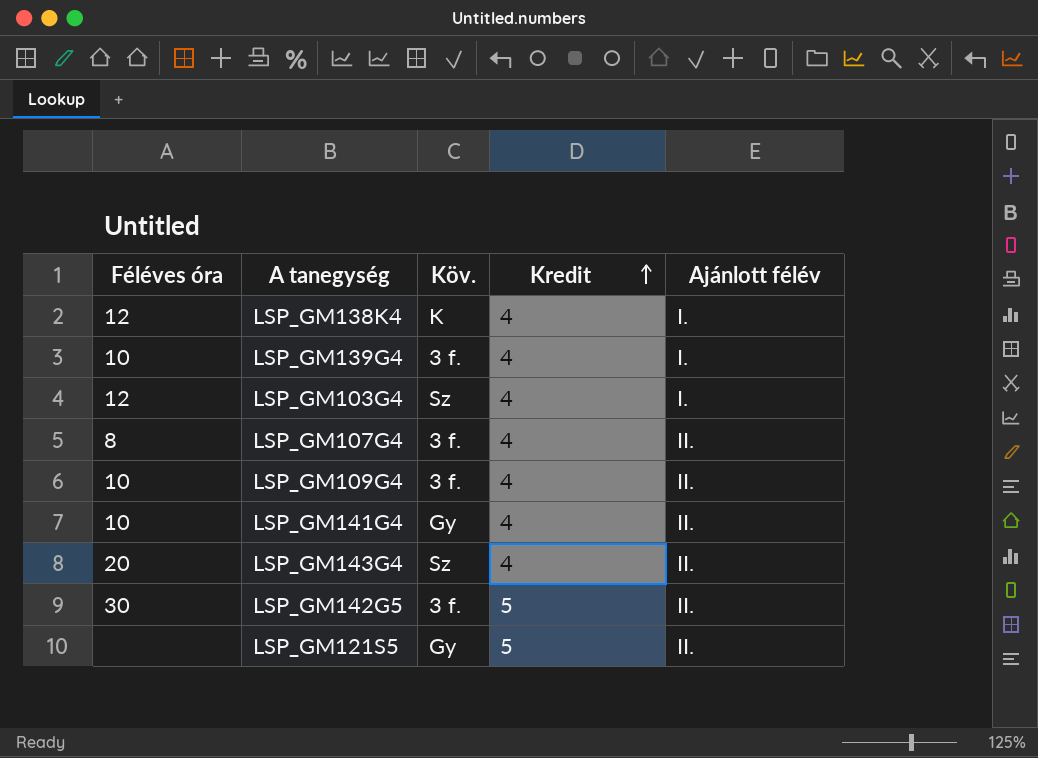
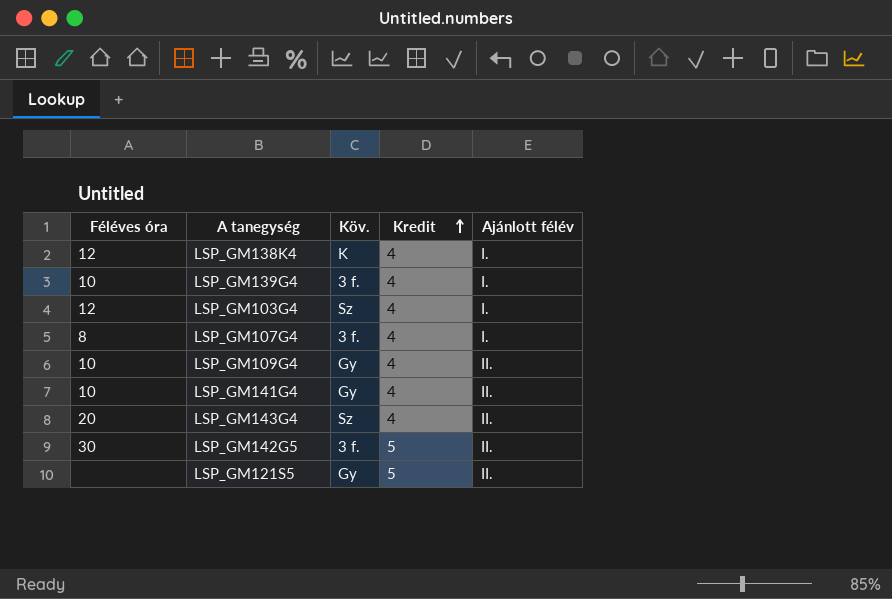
LSP_GM107G4 | Ajánlott félév: II. -> I.
LSP_GM109G4 | Köv.: 3 f. -> Gy

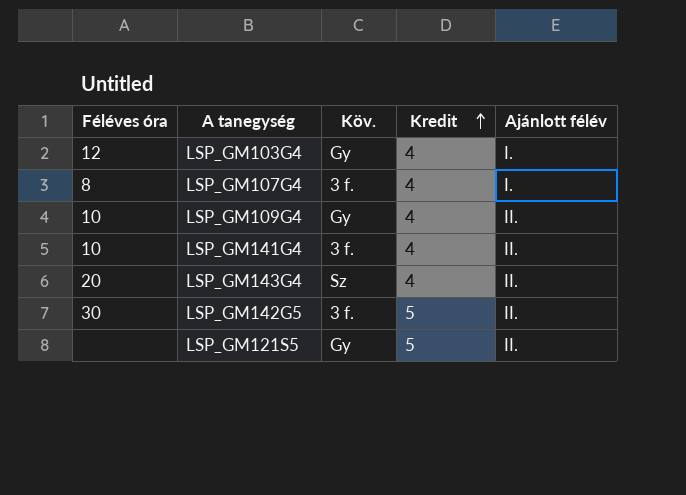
row LSP_GM138K4: 12 | K | 4 | I. -> none
row LSP_GM139G4: 10 | 3 f. | 4 | I. -> none
LSP_GM103G4 | Köv.: Sz -> Gy
LSP_GM141G4 | Köv.: Gy -> 3 f.

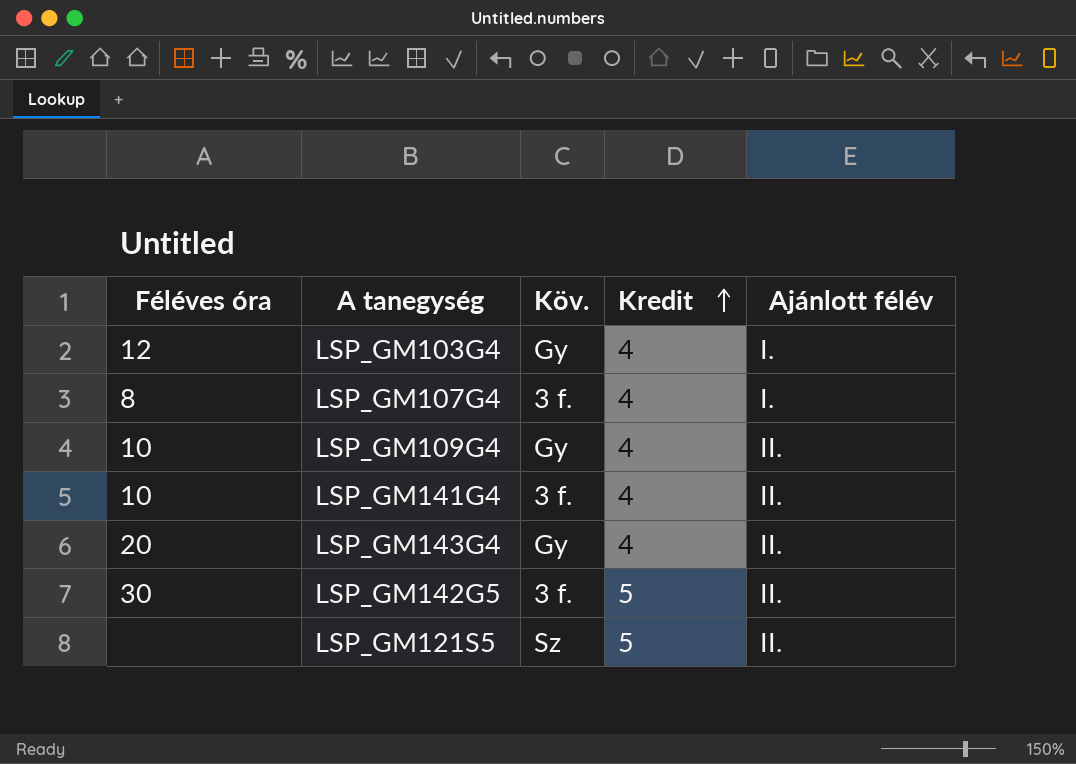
LSP_GM143G4 | Köv.: Sz -> Gy
LSP_GM121S5 | Köv.: Gy -> Sz

